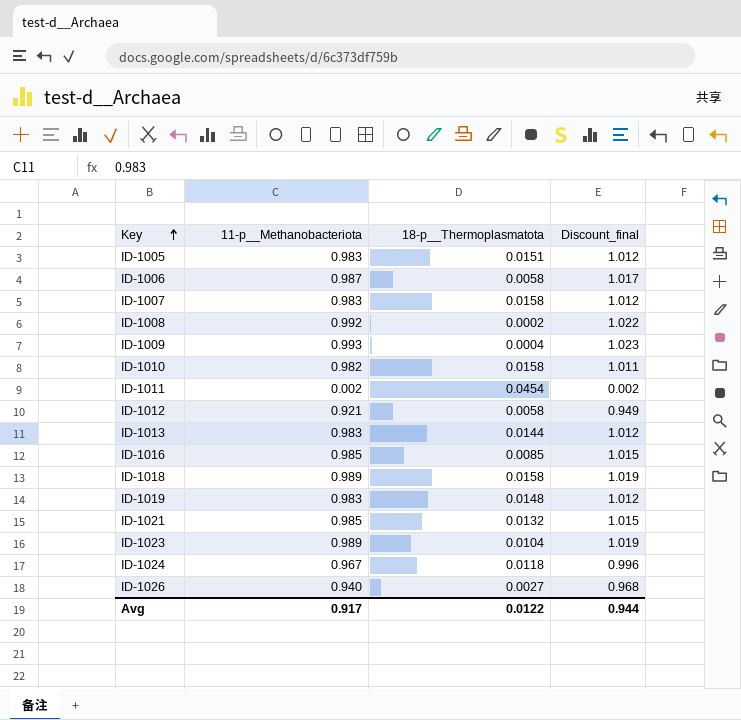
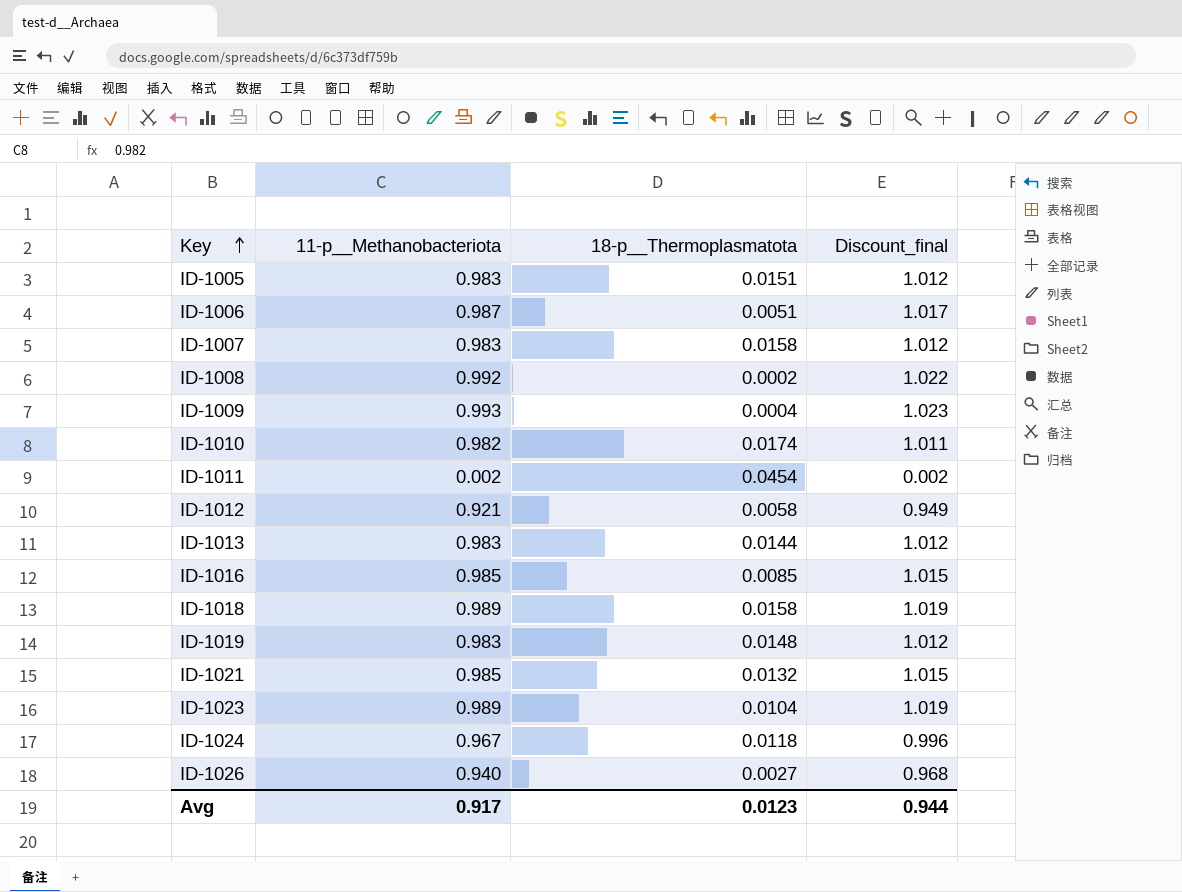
ID-1006 | 18-p__Thermoplasmatota: 0.0058 -> 0.0051
ID-1010 | 18-p__Thermoplasmatota: 0.0158 -> 0.0174
Avg | 18-p__Thermoplasmatota: 0.0122 -> 0.0123

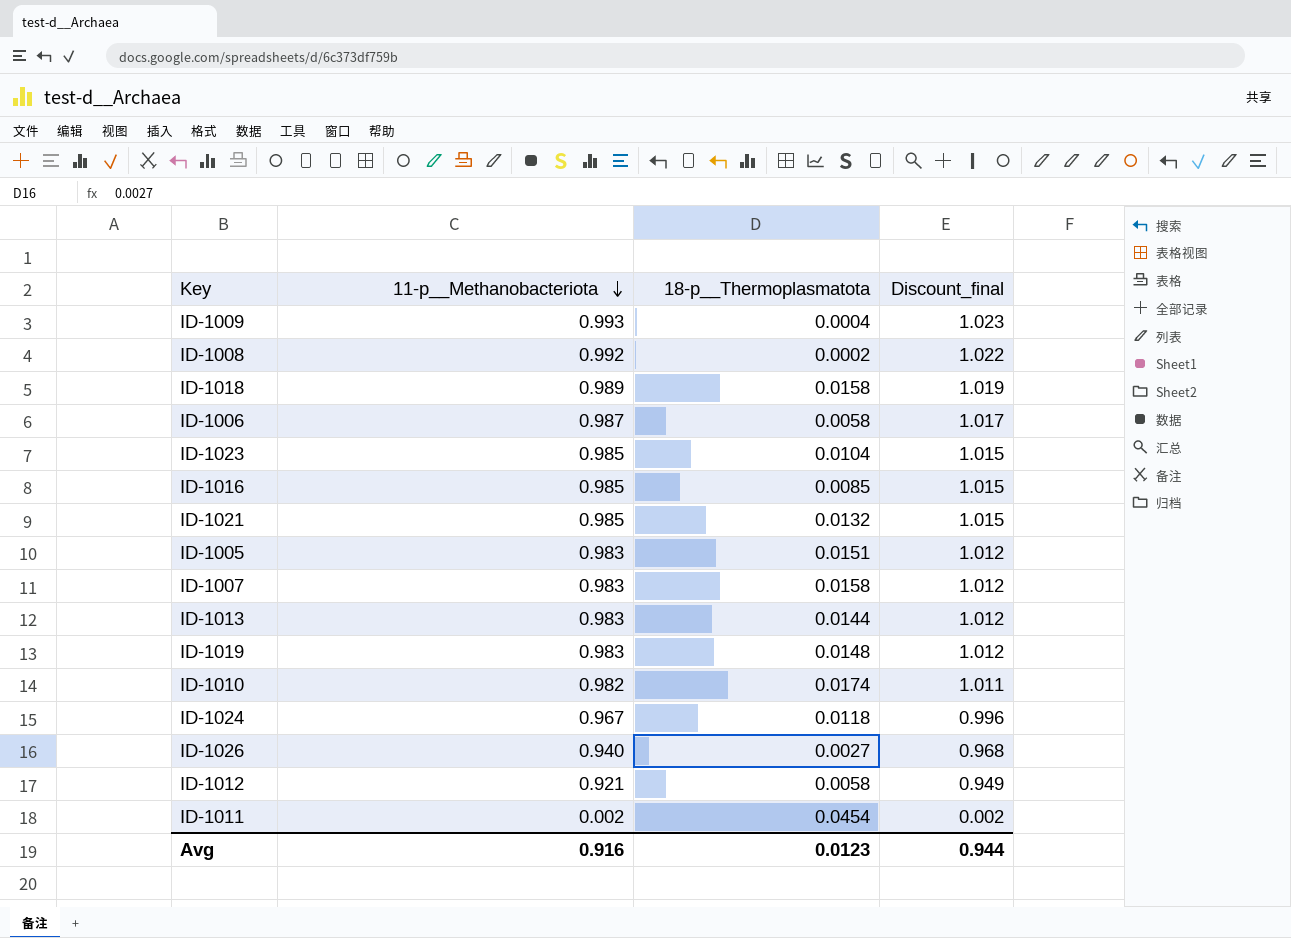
row order: Key ascending -> 11-p__Methanobacteriota descending
ID-1006 | 18-p__Thermoplasmatota: 0.0051 -> 0.0058
ID-1023 | 11-p__Methanobacteriota: 0.989 -> 0.985
ID-1023 | Discount_final: 1.019 -> 1.015
Avg | 11-p__Methanobacteriota: 0.917 -> 0.916

